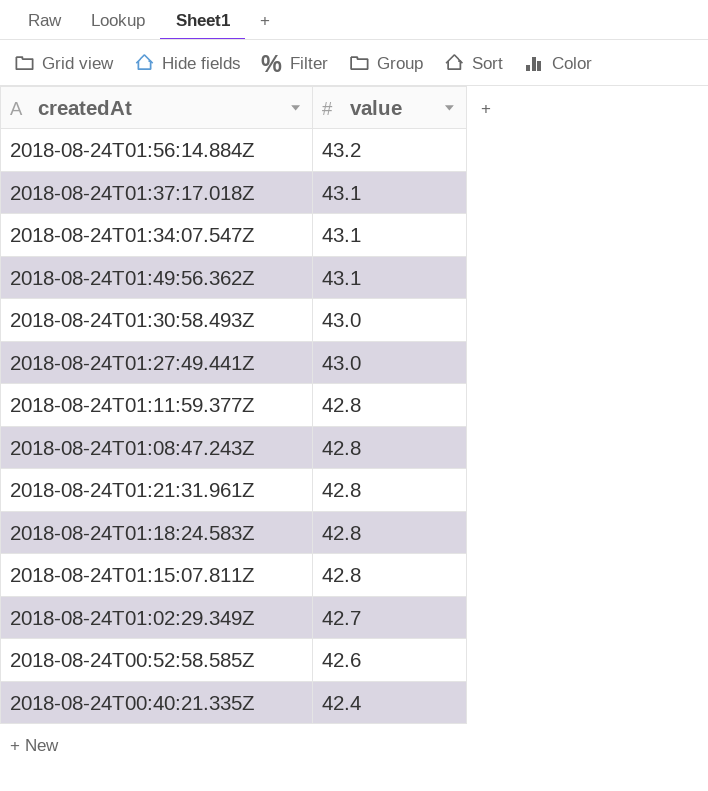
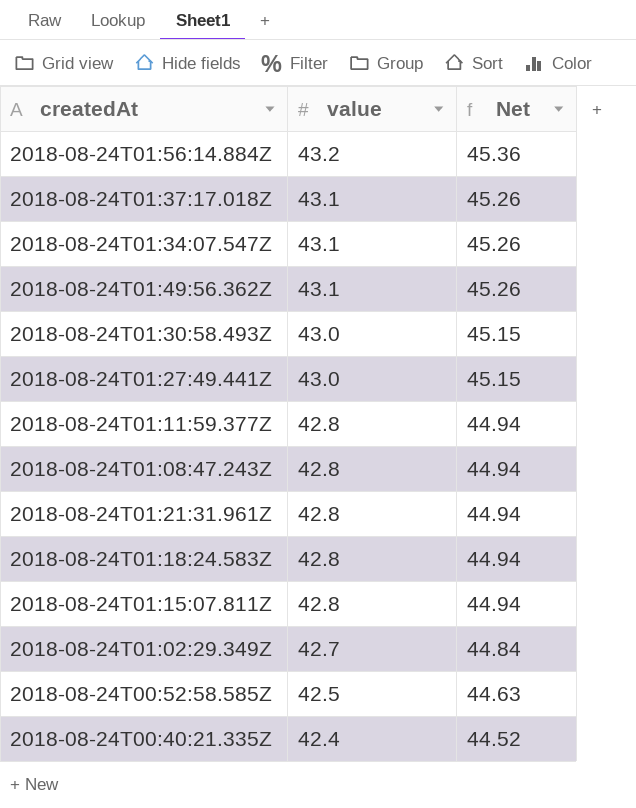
column Net | formula: none -> [value] * 1.05
2018-08-24T00:52:58.585Z | value: 42.6 -> 42.5

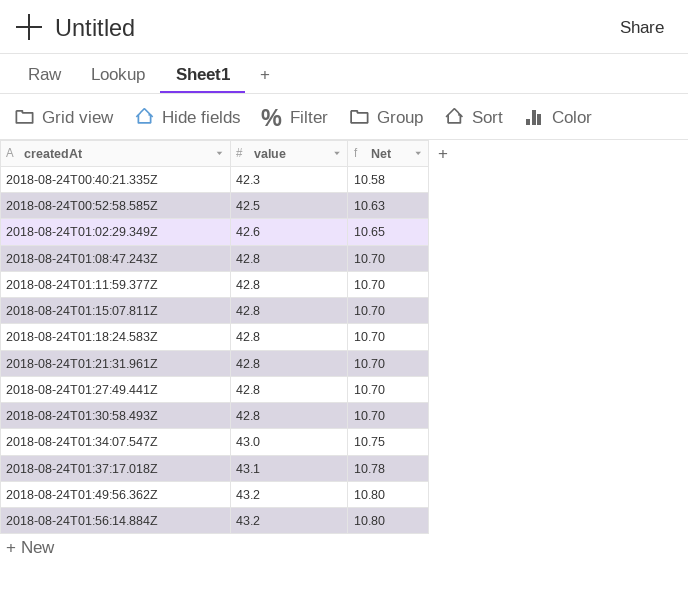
row order: value descending -> createdAt ascending
column Net | formula: [value] * 1.05 -> [value] * 0.25
2018-08-24T00:40:21.335Z | value: 42.4 -> 42.3
2018-08-24T01:02:29.349Z | value: 42.7 -> 42.6
2018-08-24T01:27:49.441Z | value: 43.0 -> 42.8
2018-08-24T01:30:58.493Z | value: 43.0 -> 42.8
2018-08-24T01:34:07.547Z | value: 43.1 -> 43.0
2018-08-24T01:49:56.362Z | value: 43.1 -> 43.2

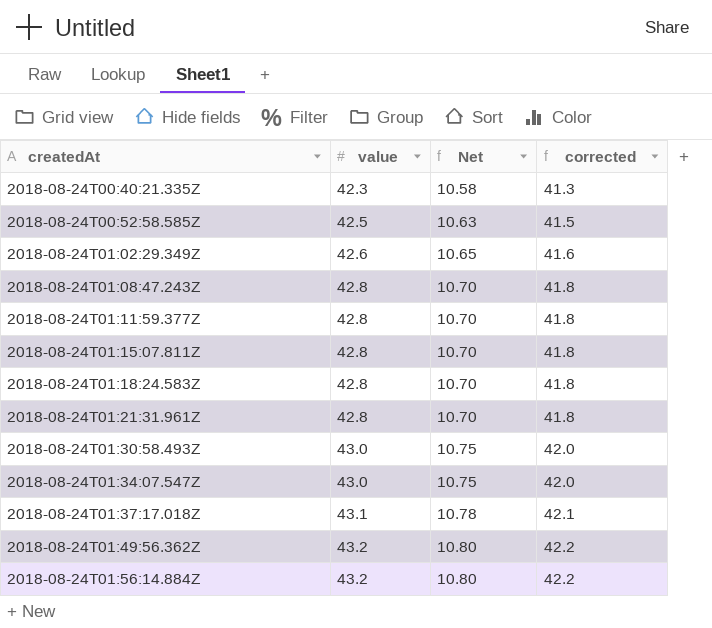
column corrected | formula: none -> [value] - 1
row 2018-08-24T01:27:49.441Z: 42.8 | 10.70 -> none
2018-08-24T01:30:58.493Z | value: 42.8 -> 43.0
2018-08-24T01:30:58.493Z | Net: 10.70 -> 10.75

